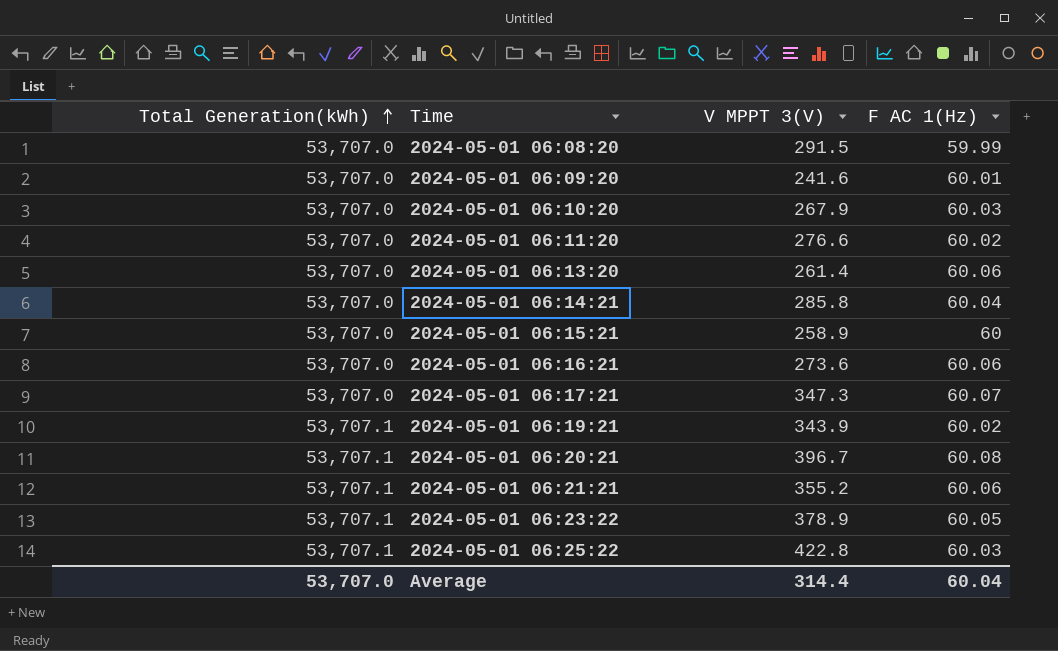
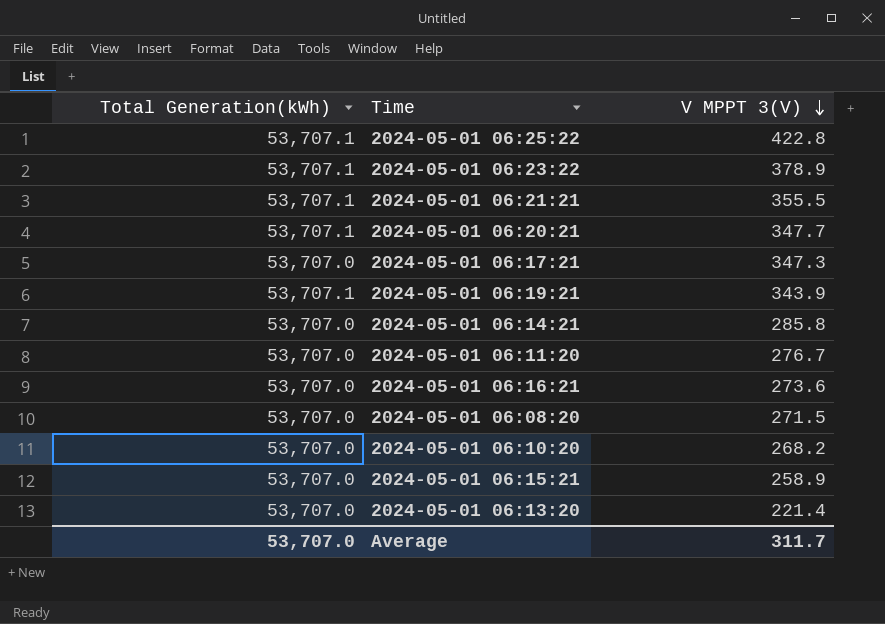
row order: Total Generation(kWh) ascending -> V MPPT 3(V) descending
column F AC 1(Hz) | position: 4 -> none
row 2024-05-01 06:09:20: 53,707.0 | 241.6 | 60.01 -> none
2024-05-01 06:21:21 | V MPPT 3(V): 355.2 -> 355.5
2024-05-01 06:20:21 | V MPPT 3(V): 396.7 -> 347.7
2024-05-01 06:11:20 | V MPPT 3(V): 276.6 -> 276.7
2024-05-01 06:08:20 | V MPPT 3(V): 291.5 -> 271.5
2024-05-01 06:10:20 | V MPPT 3(V): 267.9 -> 268.2
2024-05-01 06:13:20 | V MPPT 3(V): 261.4 -> 221.4
Average | V MPPT 3(V): 314.4 -> 311.7

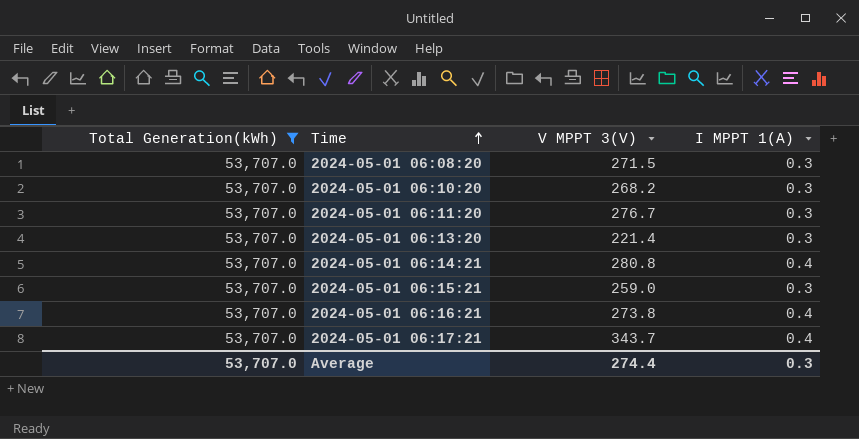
filter: none -> Total Generation(kWh) = 53,707.0
row order: V MPPT 3(V) descending -> Time ascending
column I MPPT 1(A) | position: none -> 4
2024-05-01 06:14:21 | V MPPT 3(V): 285.8 -> 280.8
2024-05-01 06:15:21 | V MPPT 3(V): 258.9 -> 259.0
2024-05-01 06:16:21 | V MPPT 3(V): 273.6 -> 273.8
2024-05-01 06:17:21 | V MPPT 3(V): 347.3 -> 343.7
Average | V MPPT 3(V): 311.7 -> 274.4

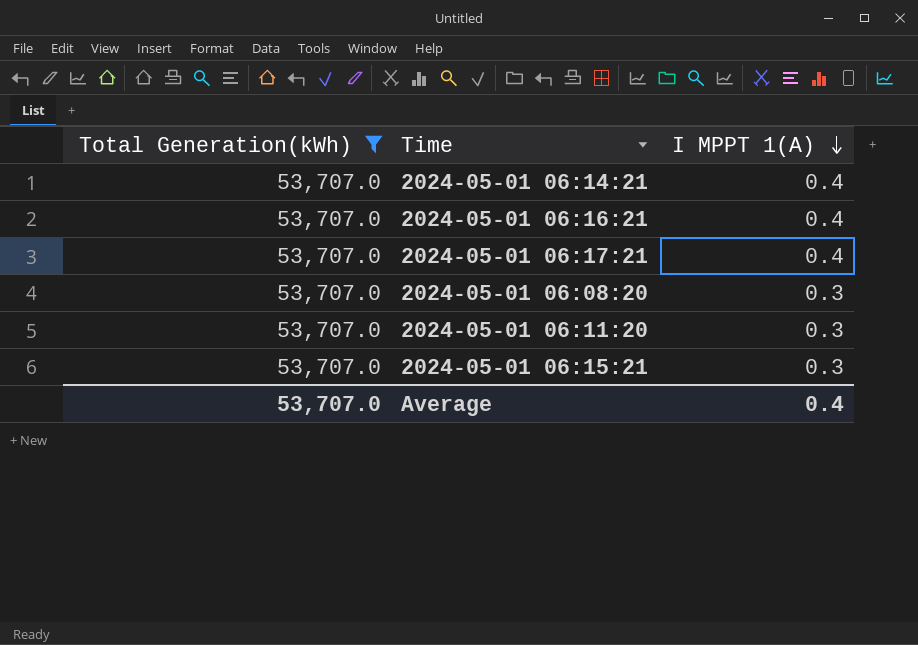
row order: Time ascending -> I MPPT 1(A) descending
column V MPPT 3(V) | position: 3 -> none
row 2024-05-01 06:10:20: 53,707.0 | 268.2 | 0.3 -> none
row 2024-05-01 06:13:20: 53,707.0 | 221.4 | 0.3 -> none
Average | I MPPT 1(A): 0.3 -> 0.4

